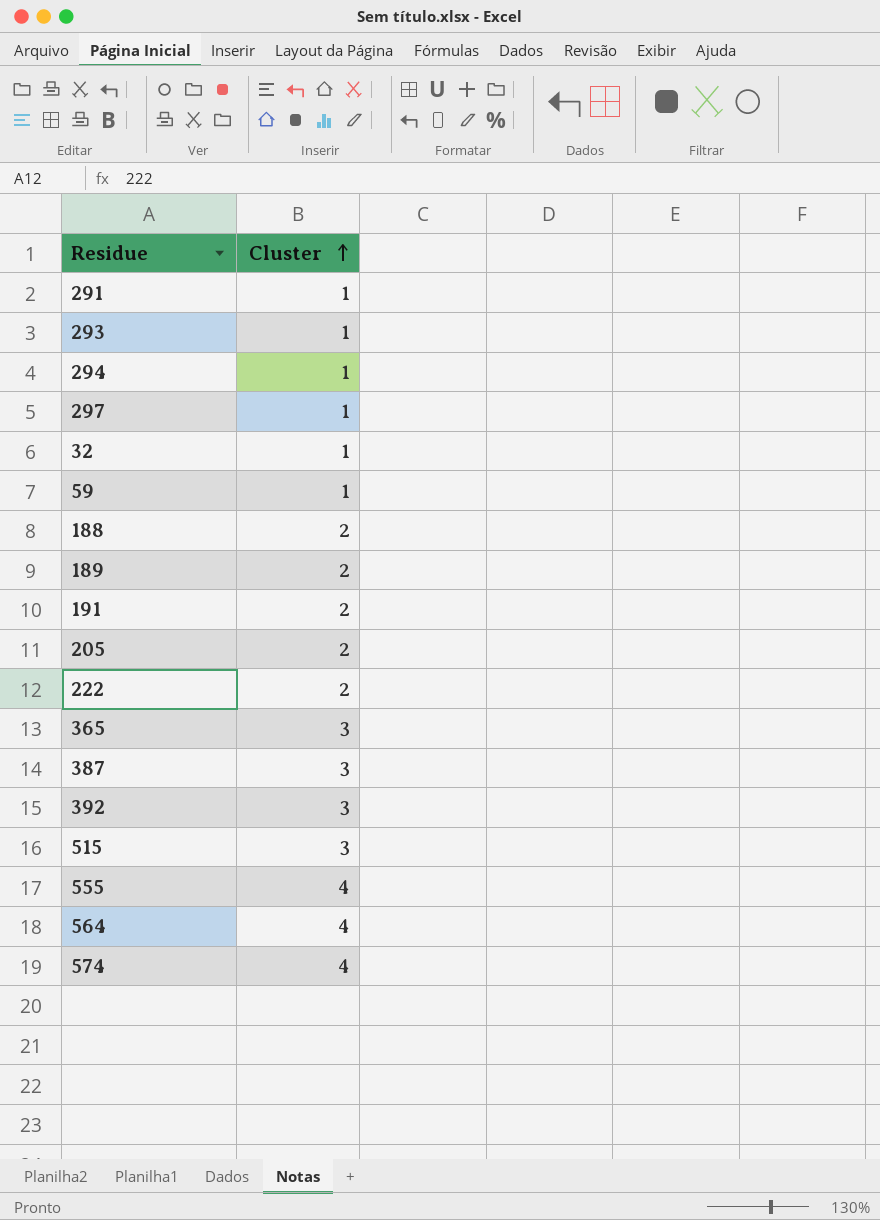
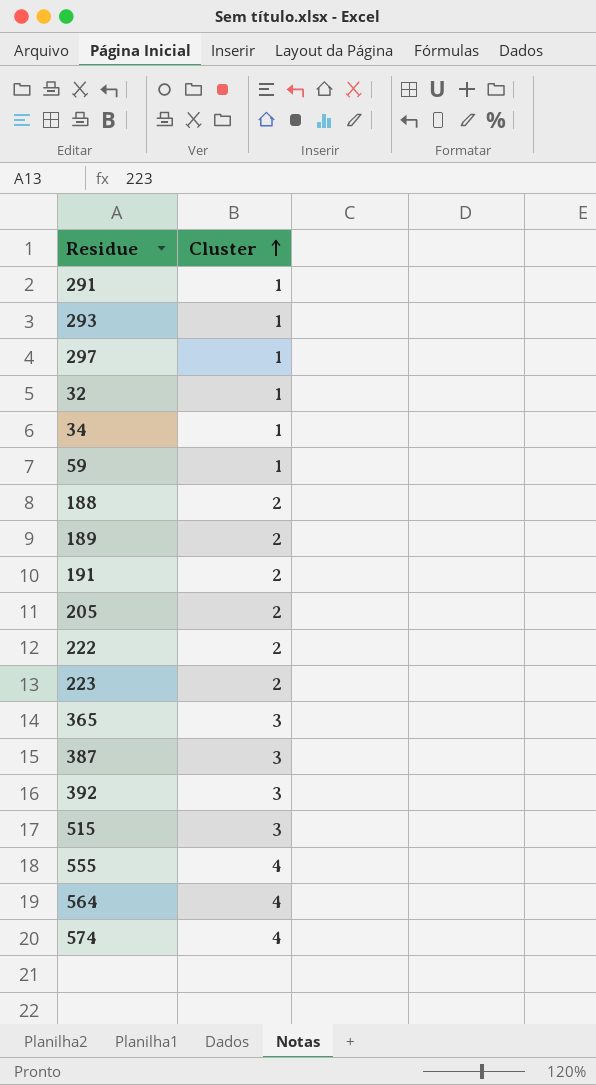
row 294: 1 -> none
row 34: none -> 1
row 223: none -> 2

